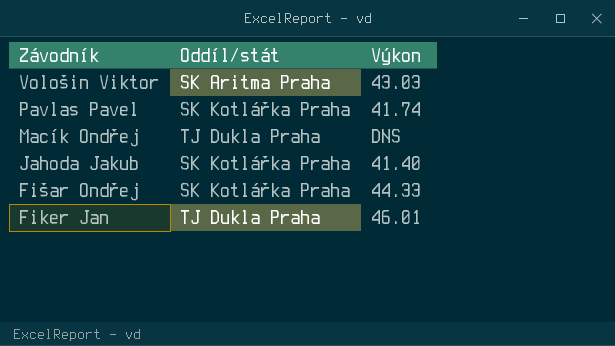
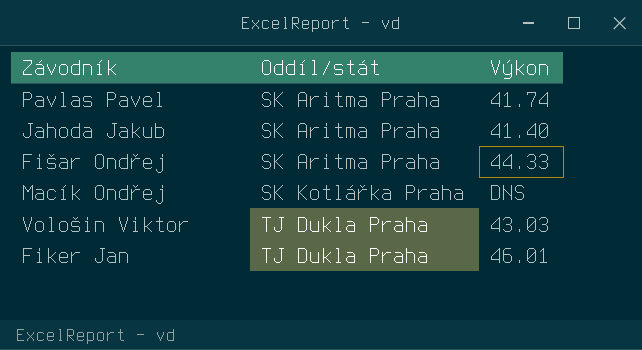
row order: Závodník descending -> Oddíl/stát ascending
Pavlas Pavel | Oddíl/stát: SK Kotlářka Praha -> SK Aritma Praha
Jahoda Jakub | Oddíl/stát: SK Kotlářka Praha -> SK Aritma Praha
Fišar Ondřej | Oddíl/stát: SK Kotlářka Praha -> SK Aritma Praha
Macík Ondřej | Oddíl/stát: TJ Dukla Praha -> SK Kotlářka Praha
Vološin Viktor | Oddíl/stát: SK Aritma Praha -> TJ Dukla Praha

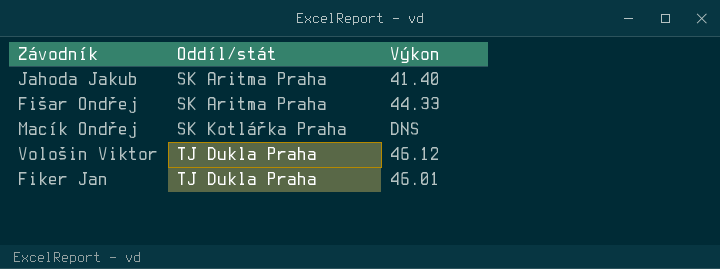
row Pavlas Pavel: SK Aritma Praha | 41.74 -> none
Vološin Viktor | Výkon: 43.03 -> 46.12

